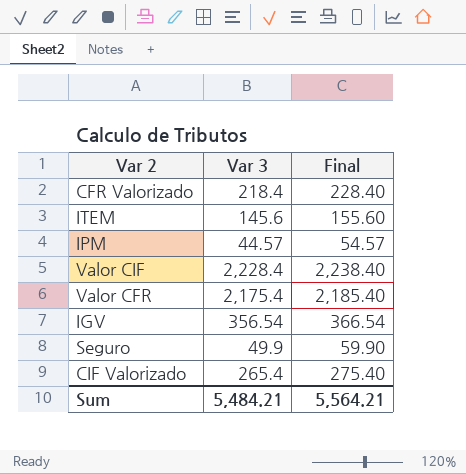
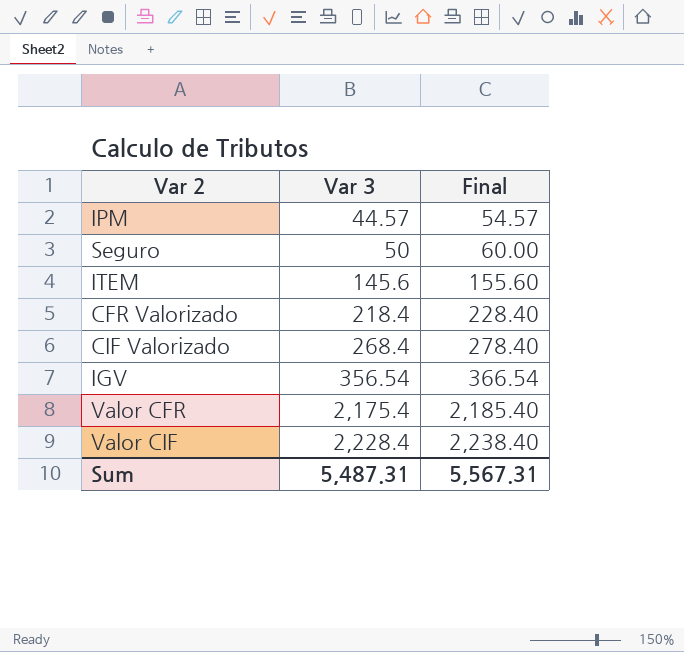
row order: none -> Var 3 ascending
Seguro | Var 3: 49.9 -> 50
Seguro | Final: 59.90 -> 60.00
CIF Valorizado | Var 3: 265.4 -> 268.4
CIF Valorizado | Final: 275.40 -> 278.40
Sum | Var 3: 5,484.21 -> 5,487.31
Sum | Final: 5,564.21 -> 5,567.31

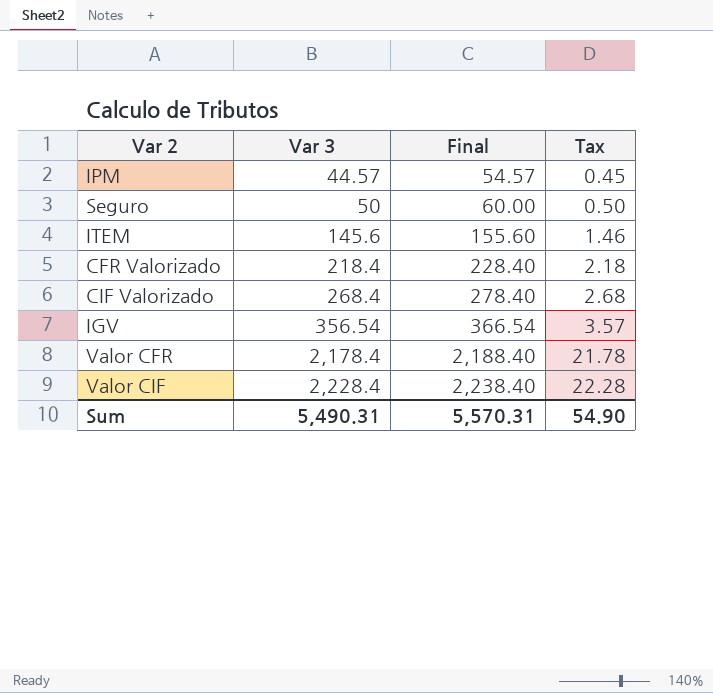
column Tax | formula: none -> [Var 3] * 0.01
Valor CFR | Var 3: 2,175.4 -> 2,178.4
Valor CFR | Final: 2,185.40 -> 2,188.40
Sum | Var 3: 5,487.31 -> 5,490.31
Sum | Final: 5,567.31 -> 5,570.31

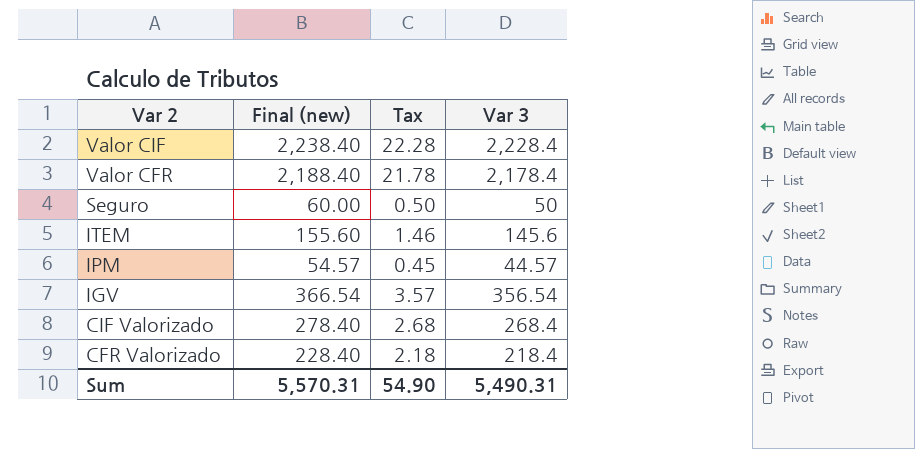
row order: Var 3 ascending -> Var 2 descending
column name: Final -> Final (new)
column Var 3 | position: 2 -> 4

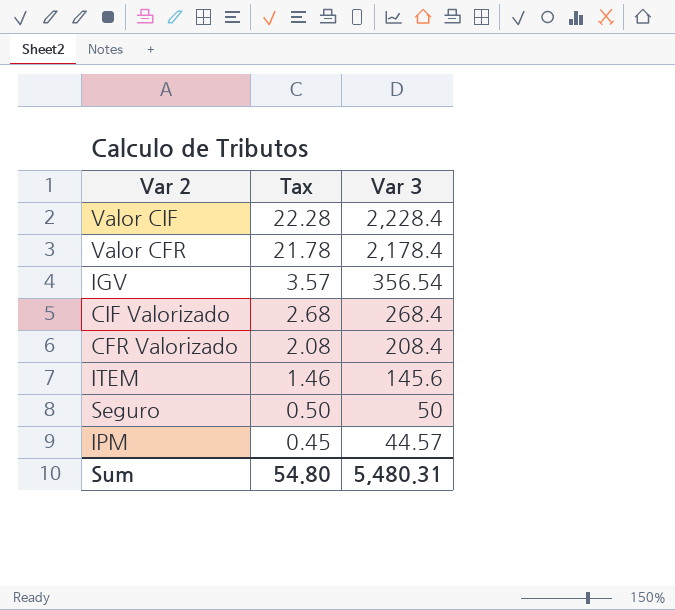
row order: Var 2 descending -> Tax descending
column Final (new) | formula: [Var 3] + 10 -> none
CFR Valorizado | Tax: 2.18 -> 2.08
CFR Valorizado | Var 3: 218.4 -> 208.4
Sum | Tax: 54.90 -> 54.80
Sum | Var 3: 5,490.31 -> 5,480.31

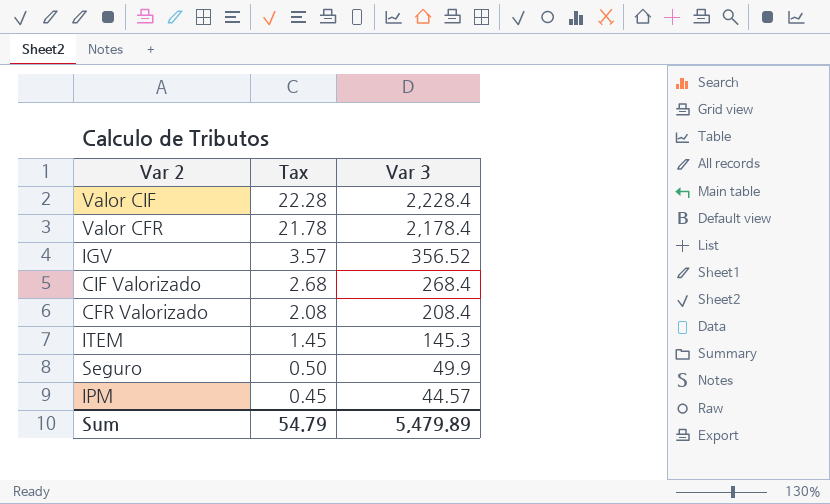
IGV | Var 3: 356.54 -> 356.52
ITEM | Tax: 1.46 -> 1.45
ITEM | Var 3: 145.6 -> 145.3
Seguro | Var 3: 50 -> 49.9
Sum | Tax: 54.80 -> 54.79
Sum | Var 3: 5,480.31 -> 5,479.89

